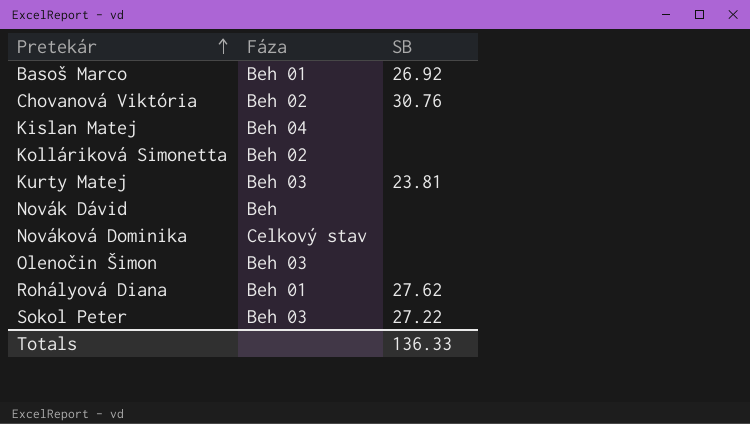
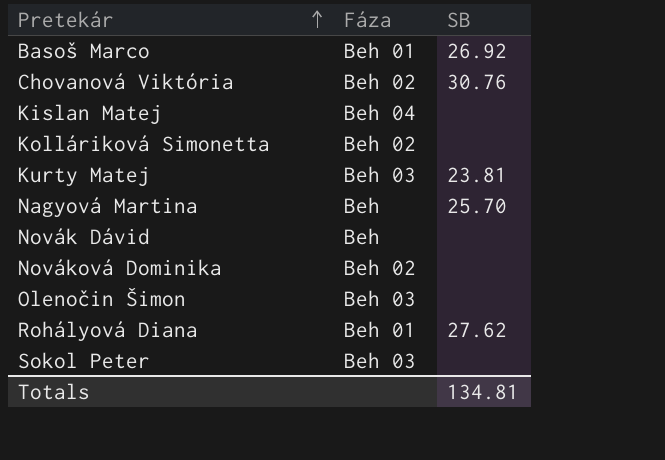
row Nagyová Martina: none -> Beh | 25.70
Nováková Dominika | Fáza: Celkový stav -> Beh 02
Sokol Peter | SB: 27.22 -> none
Totals | SB: 136.33 -> 134.81

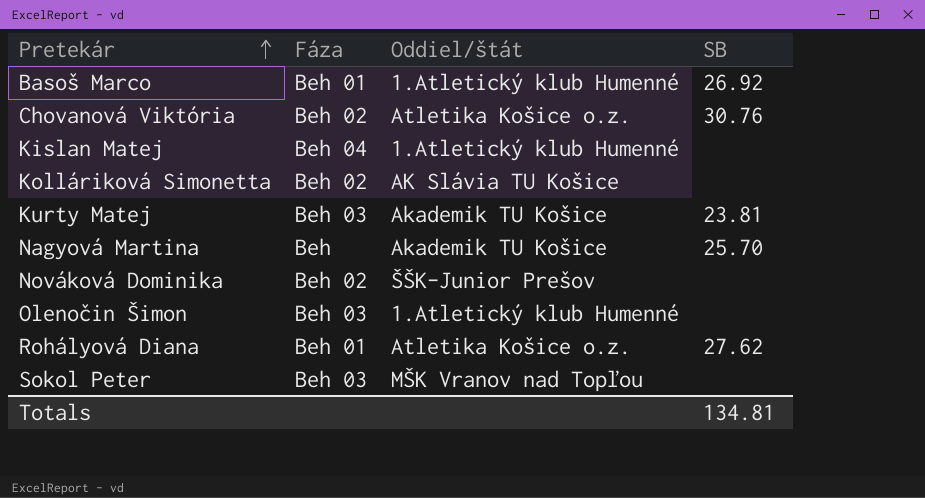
column Oddiel/štát | position: none -> 3
row Novák Dávid: Beh | none -> none

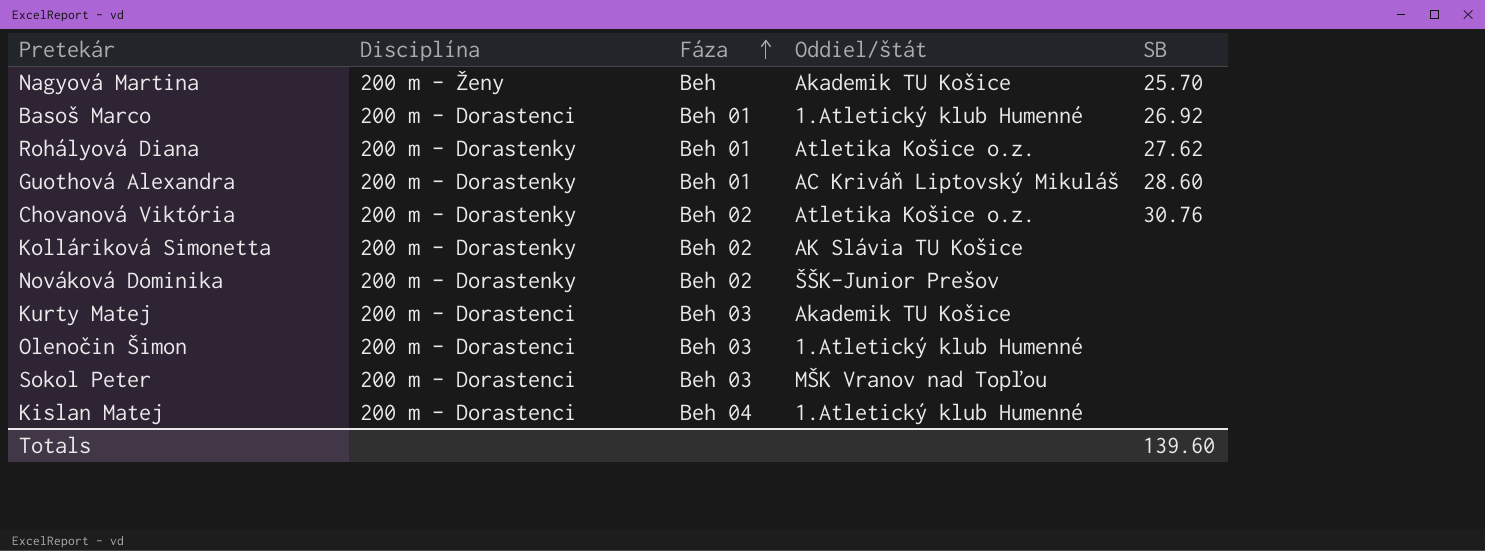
row order: Pretekár ascending -> Fáza ascending
column Disciplína | position: none -> 2
row Guothová Alexandra: none -> 200 m - Dorastenky | Beh 01 | AC Kriváň Liptovský Mikuláš | 28.60
Kurty Matej | SB: 23.81 -> none
Totals | SB: 134.81 -> 139.60

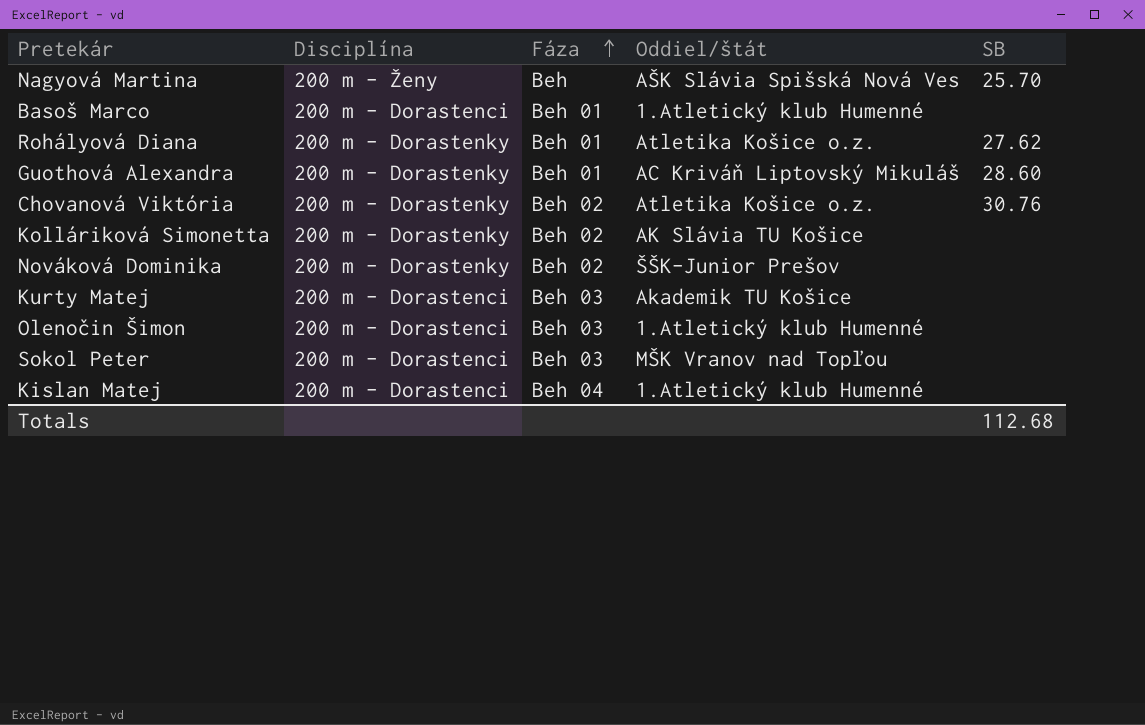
Nagyová Martina | Oddiel/štát: Akademik TU Košice -> AŠK Slávia Spišská Nová Ves
Basoš Marco | SB: 26.92 -> none
Totals | SB: 139.60 -> 112.68

